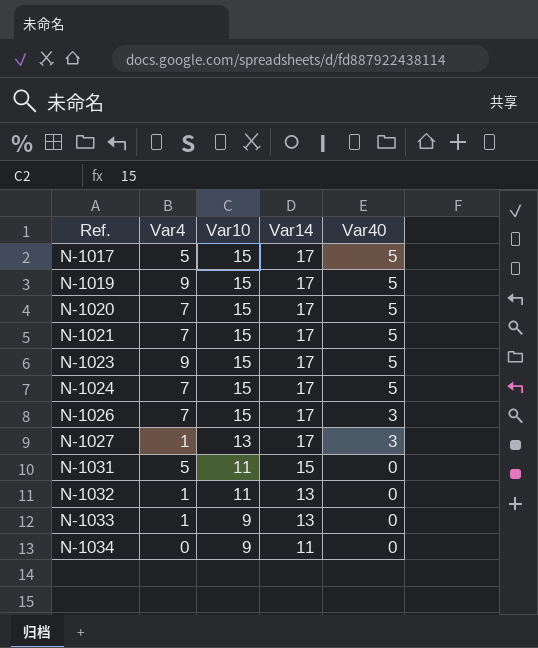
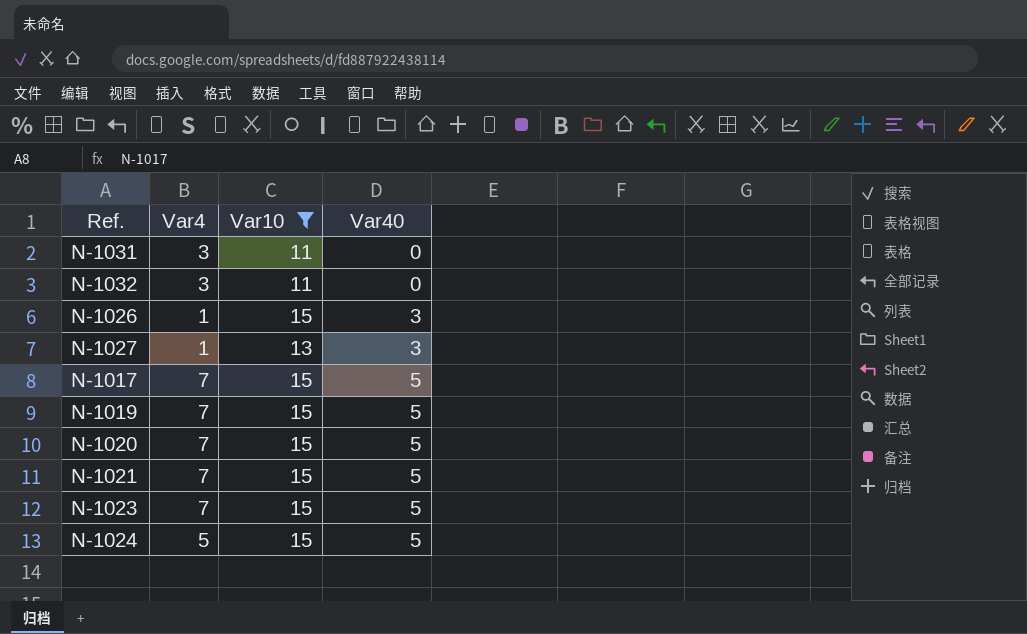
filter: none -> Var10 != 9
row order: Ref. ascending -> Var40 ascending
column Var14 | position: 4 -> none
N-1031 | Var4: 5 -> 3
N-1032 | Var4: 1 -> 3
N-1026 | Var4: 7 -> 1
N-1017 | Var4: 5 -> 7
N-1019 | Var4: 9 -> 7
N-1023 | Var4: 9 -> 7
N-1024 | Var4: 7 -> 5

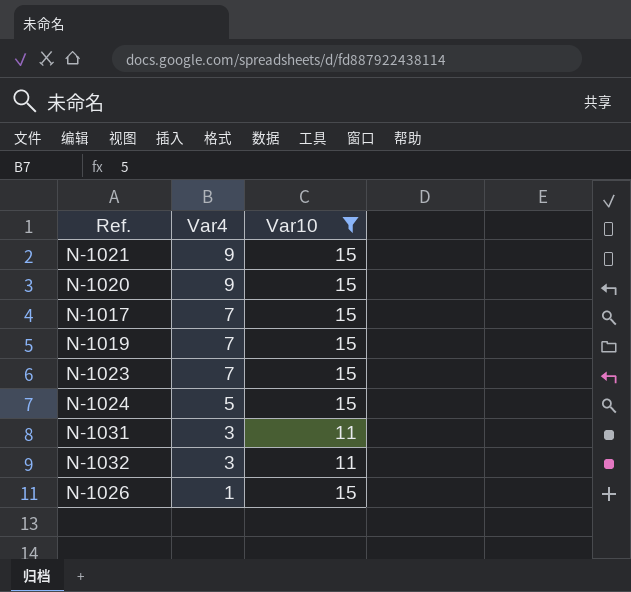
row order: Var40 ascending -> Var4 descending
column Var40 | position: 4 -> none
row N-1027: 1 | 13 | 3 -> none
N-1021 | Var4: 7 -> 9
N-1020 | Var4: 7 -> 9

